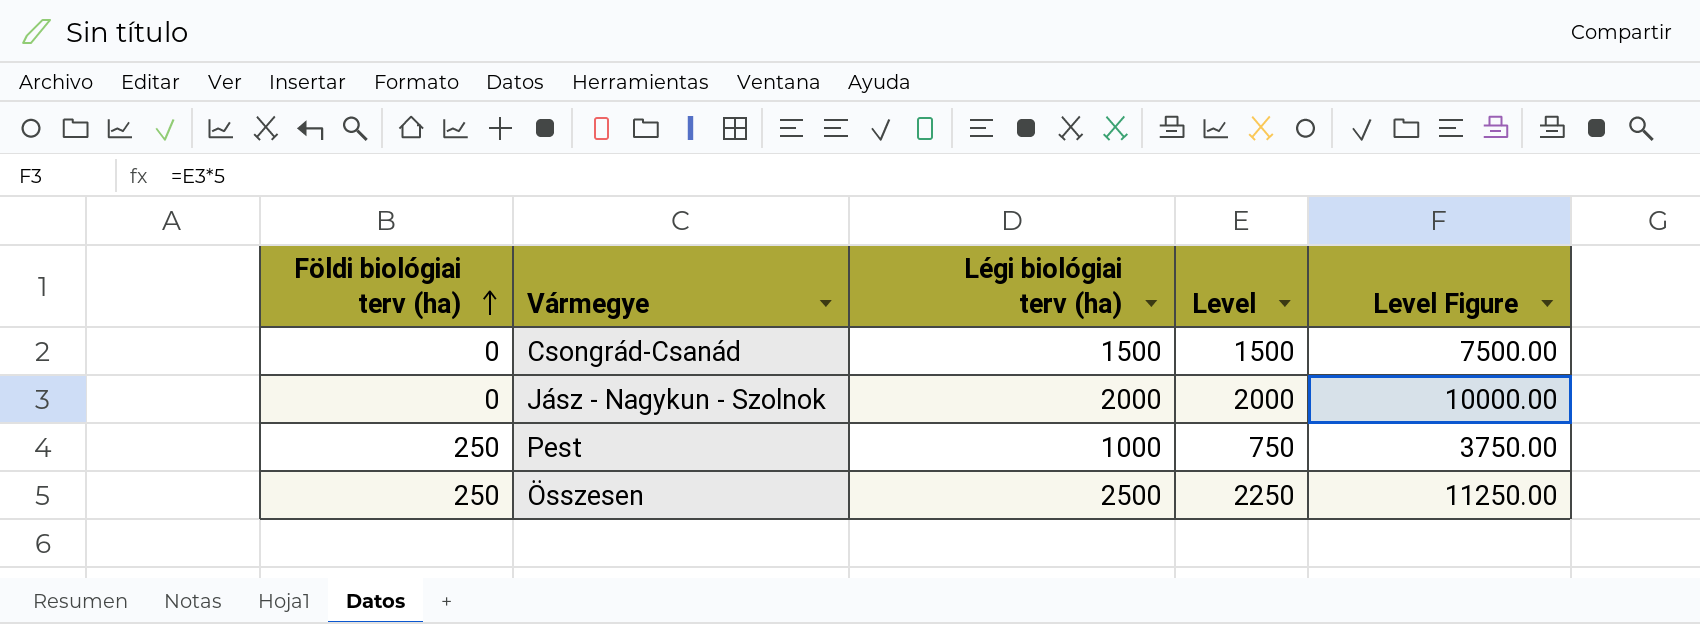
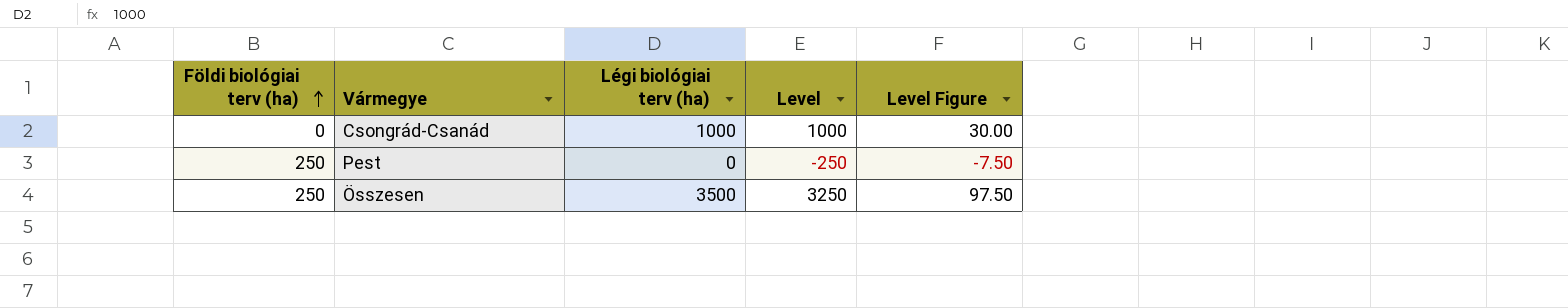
column Level Figure | formula: [Level] * 5 -> [Level] * 0.03
row Jász - Nagykun - Szolnok: 0 | 2000 | 2000 | 10000.00 -> none
Csongrád-Csanád | Légi biológiai terv (ha): 1500 -> 1000
Csongrád-Csanád | Level: 1500 -> 1000
Pest | Légi biológiai terv (ha): 1000 -> 0
Pest | Level: 750 -> -250
Összesen | Légi biológiai terv (ha): 2500 -> 3500
Összesen | Level: 2250 -> 3250

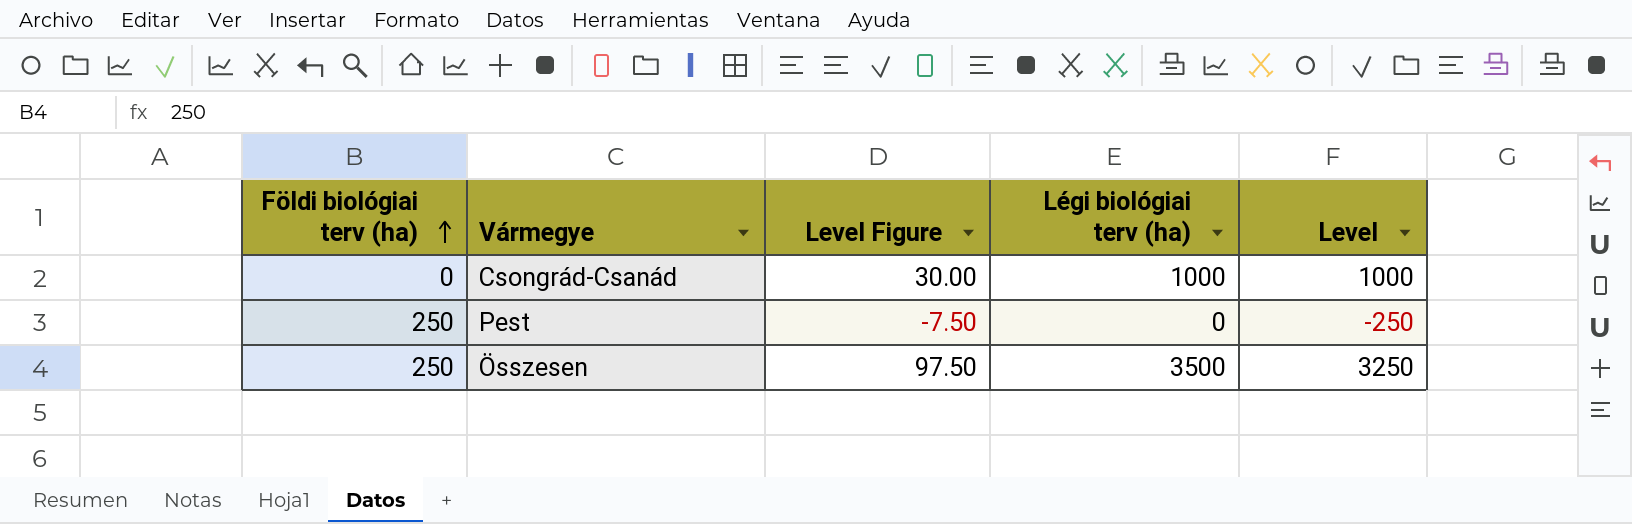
column Level Figure | position: 5 -> 3

